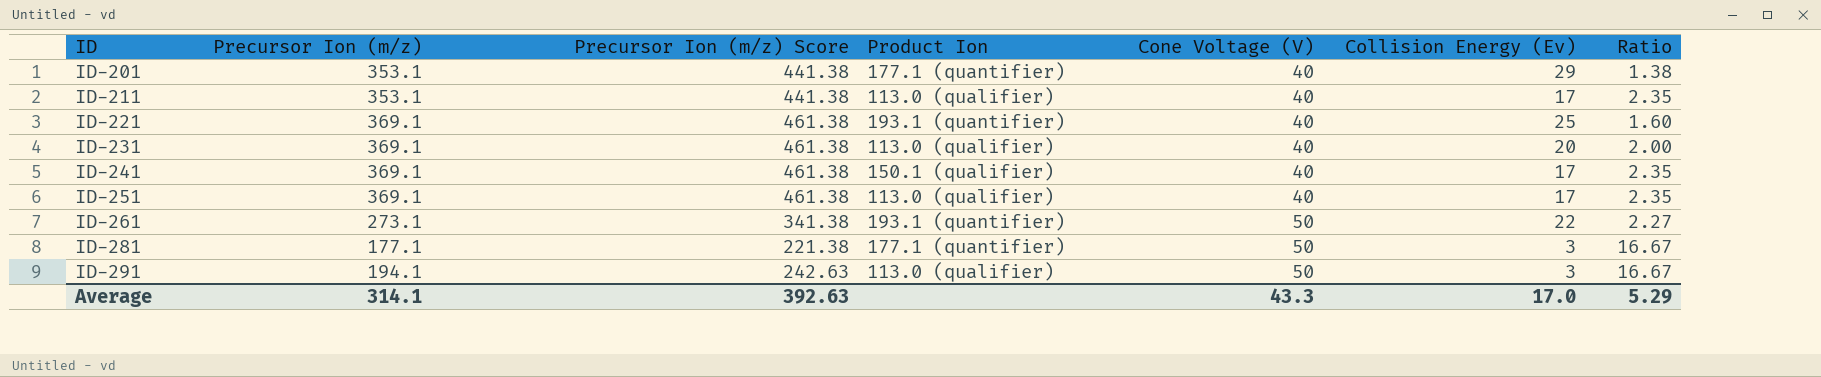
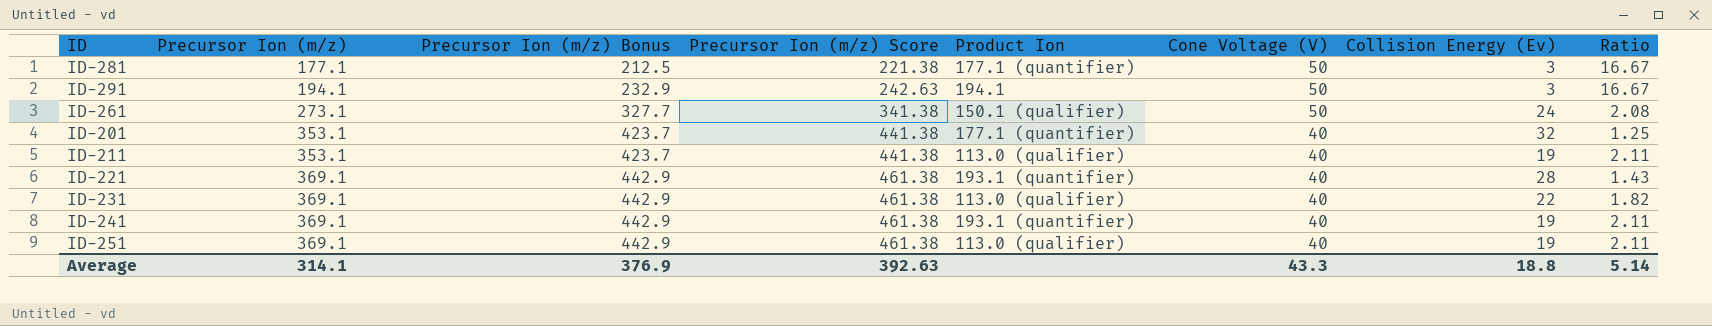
row order: ID ascending -> Precursor Ion (m/z) ascending
column Precursor Ion (m/z) Bonus | formula: none -> [Precursor Ion (m/z)] * 1.2
ID-291 | Product Ion: 113.0 (qualifier) -> 194.1
ID-261 | Product Ion: 193.1 (quantifier) -> 150.1 (qualifier)
ID-261 | Collision Energy (Ev): 22 -> 24
ID-261 | Ratio: 2.27 -> 2.08
ID-201 | Collision Energy (Ev): 29 -> 32
ID-201 | Ratio: 1.38 -> 1.25
ID-211 | Collision Energy (Ev): 17 -> 19
ID-211 | Ratio: 2.35 -> 2.11
ID-221 | Collision Energy (Ev): 25 -> 28
ID-221 | Ratio: 1.60 -> 1.43
ID-231 | Collision Energy (Ev): 20 -> 22
ID-231 | Ratio: 2.00 -> 1.82
ID-241 | Product Ion: 150.1 (qualifier) -> 193.1 (quantifier)
ID-241 | Collision Energy (Ev): 17 -> 19
ID-241 | Ratio: 2.35 -> 2.11
ID-251 | Collision Energy (Ev): 17 -> 19
ID-251 | Ratio: 2.35 -> 2.11
Average | Collision Energy (Ev): 17.0 -> 18.8
Average | Ratio: 5.29 -> 5.14

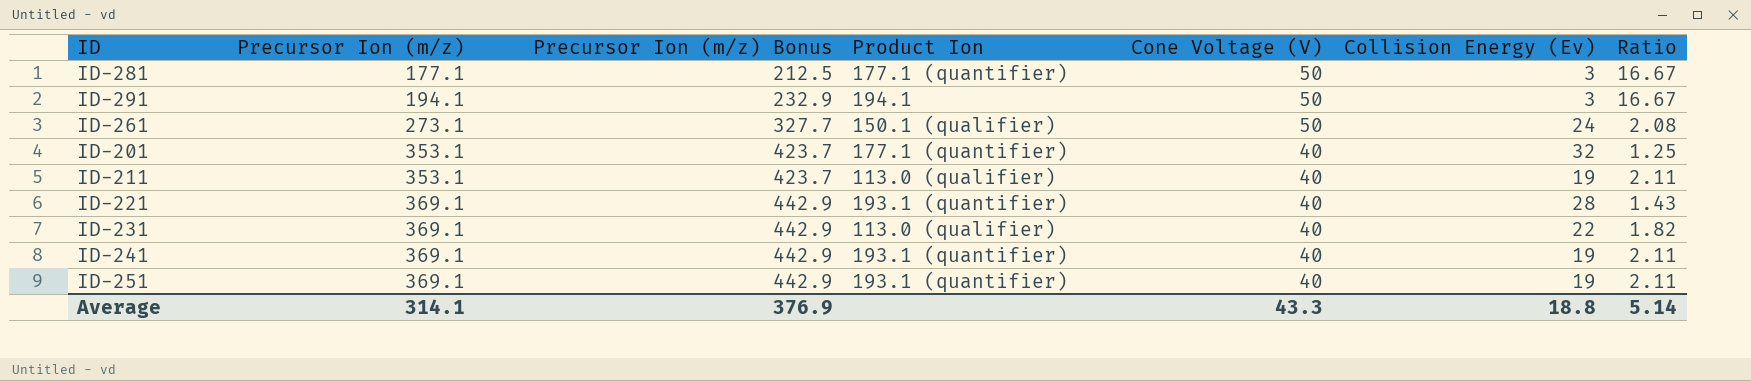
column Precursor Ion (m/z) Score | formula: [Precursor Ion (m/z)] * 1.25 -> none
ID-251 | Product Ion: 113.0 (qualifier) -> 193.1 (quantifier)

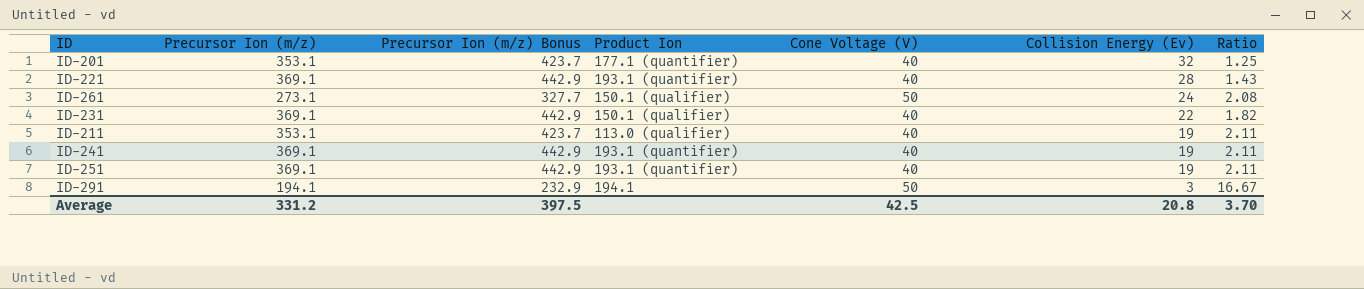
row order: Precursor Ion (m/z) ascending -> Collision Energy (Ev) descending
row ID-281: 177.1 | 212.5 | 177.1 (quantifier) | 50 | 3 | 16.67 -> none
ID-231 | Product Ion: 113.0 (qualifier) -> 150.1 (qualifier)
Average | Precursor Ion (m/z): 314.1 -> 331.2
Average | Precursor Ion (m/z) Bonus: 376.9 -> 397.5
Average | Cone Voltage (V): 43.3 -> 42.5
Average | Collision Energy (Ev): 18.8 -> 20.8
Average | Ratio: 5.14 -> 3.70

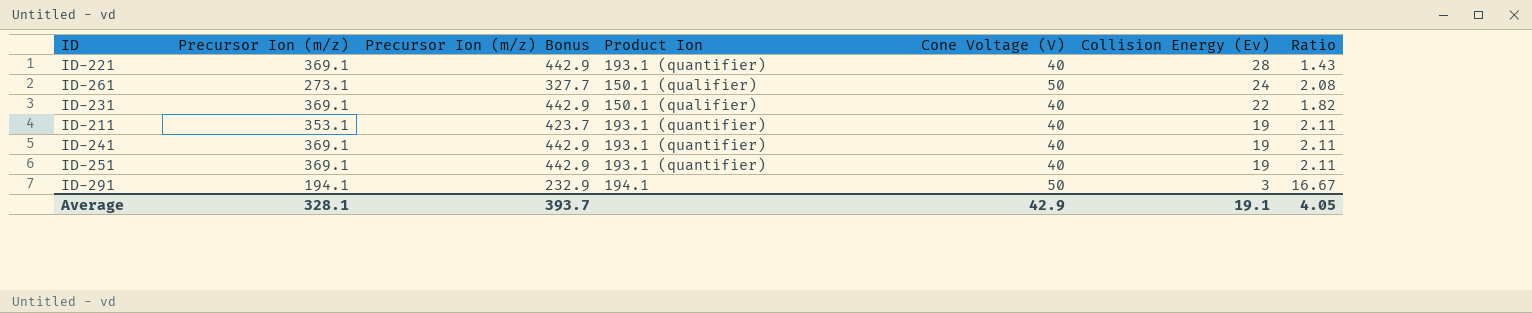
row ID-201: 353.1 | 423.7 | 177.1 (quantifier) | 40 | 32 | 1.25 -> none
ID-211 | Product Ion: 113.0 (qualifier) -> 193.1 (quantifier)
Average | Precursor Ion (m/z): 331.2 -> 328.1
Average | Precursor Ion (m/z) Bonus: 397.5 -> 393.7
Average | Cone Voltage (V): 42.5 -> 42.9
Average | Collision Energy (Ev): 20.8 -> 19.1
Average | Ratio: 3.70 -> 4.05

